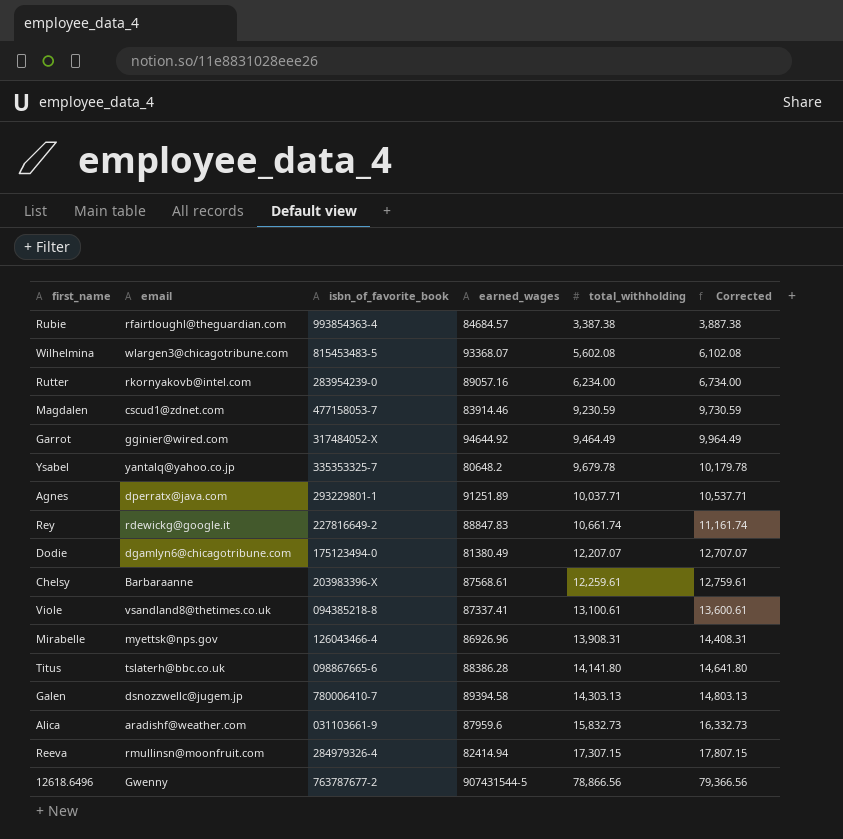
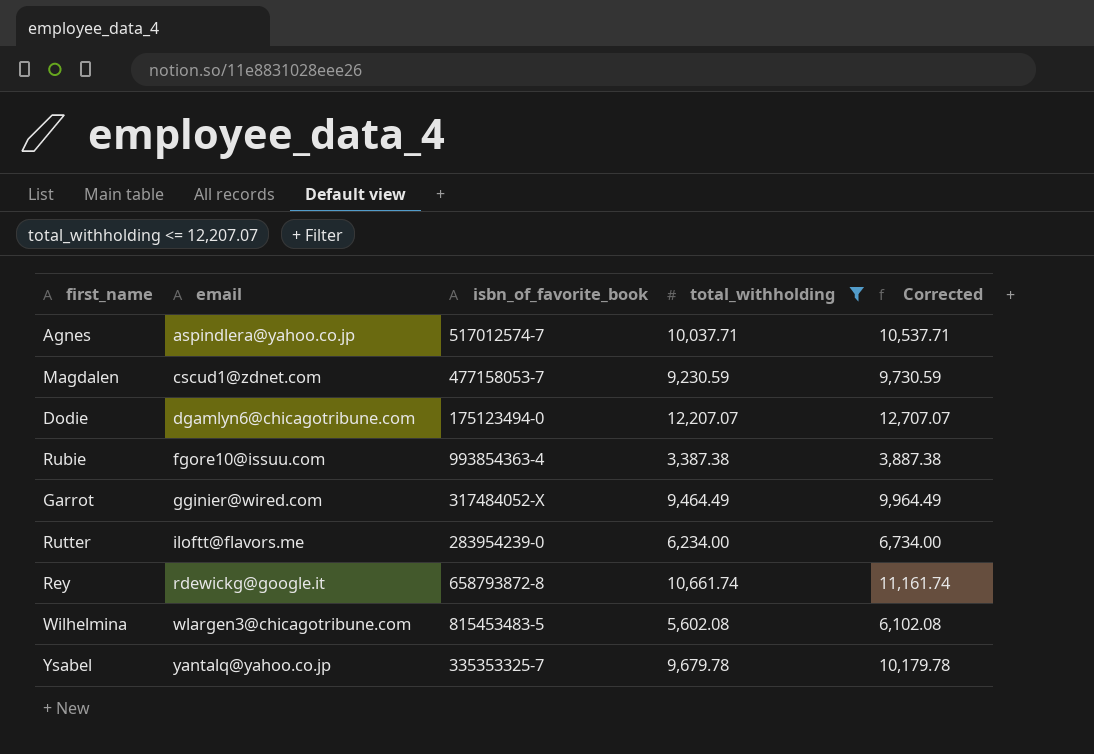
filter: none -> total_withholding <= 12,207.07
row order: total_withholding ascending -> email ascending
column earned_wages | position: 4 -> none
Agnes | email: dperratx@java.com -> aspindlera@yahoo.co.jp
Agnes | isbn_of_favorite_book: 293229801-1 -> 517012574-7
Rubie | email: rfairtloughl@theguardian.com -> fgore10@issuu.com
Rutter | email: rkornyakovb@intel.com -> iloftt@flavors.me
Rey | isbn_of_favorite_book: 227816649-2 -> 658793872-8

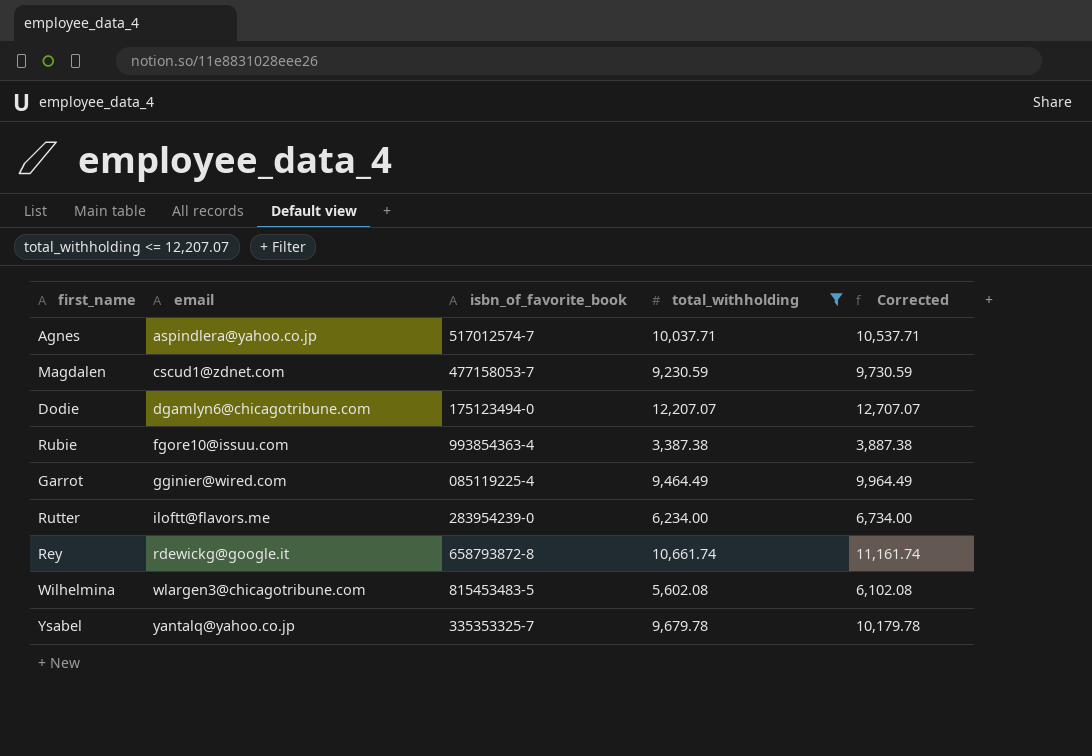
Garrot | isbn_of_favorite_book: 317484052-X -> 085119225-4

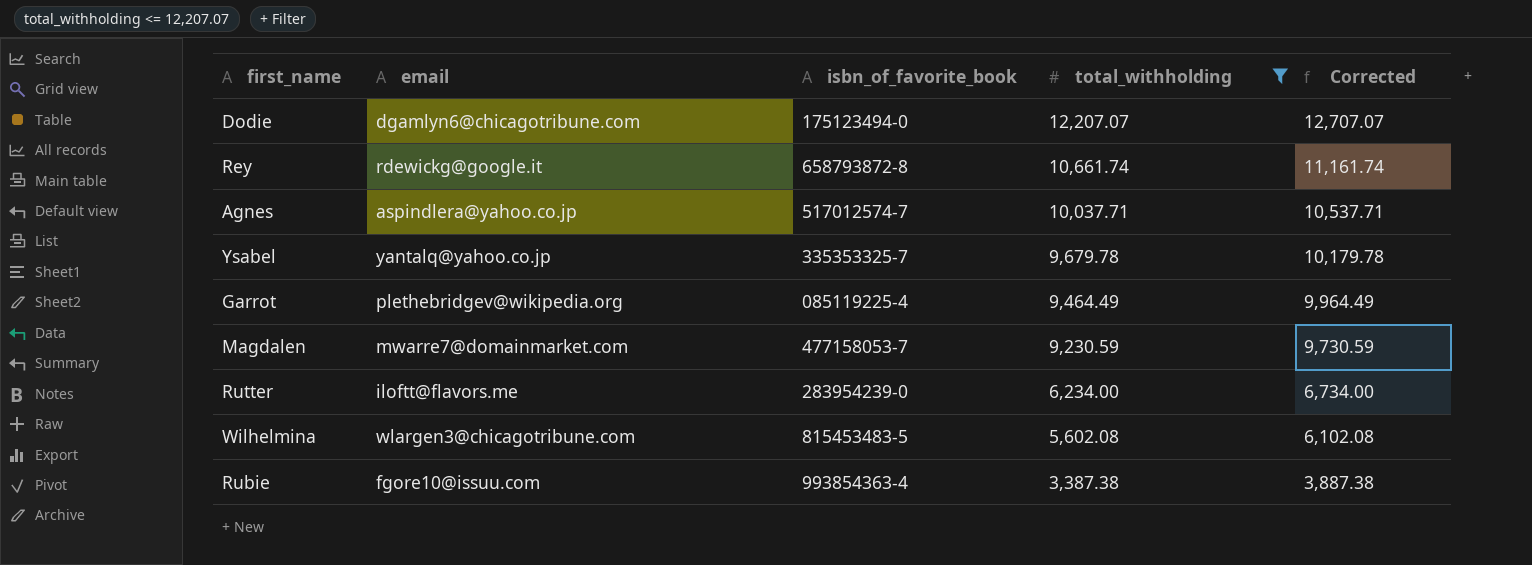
row order: email ascending -> total_withholding descending
Garrot | email: gginier@wired.com -> plethebridgev@wikipedia.org
Magdalen | email: cscud1@zdnet.com -> mwarre7@domainmarket.com

